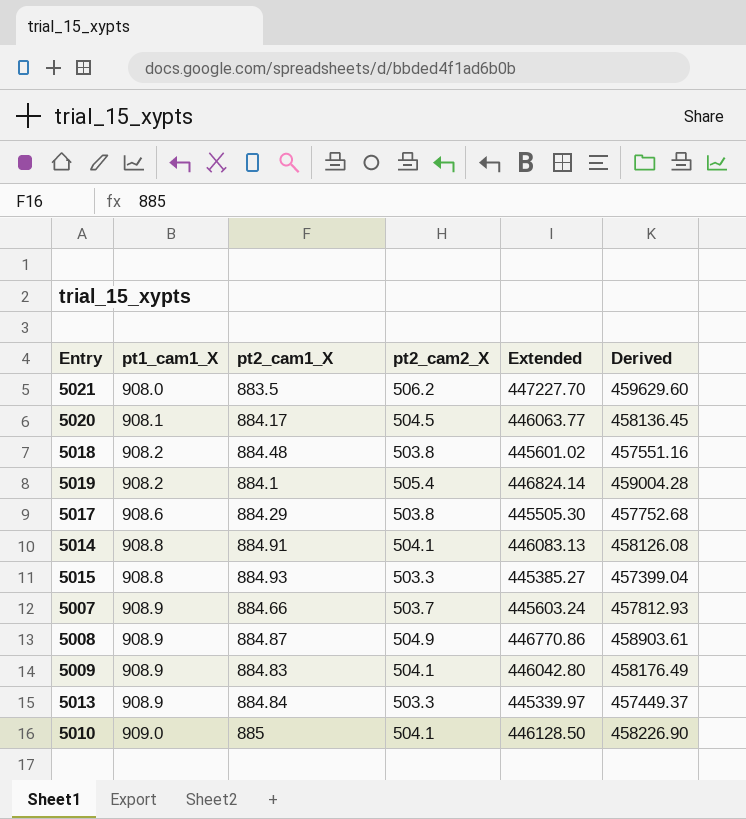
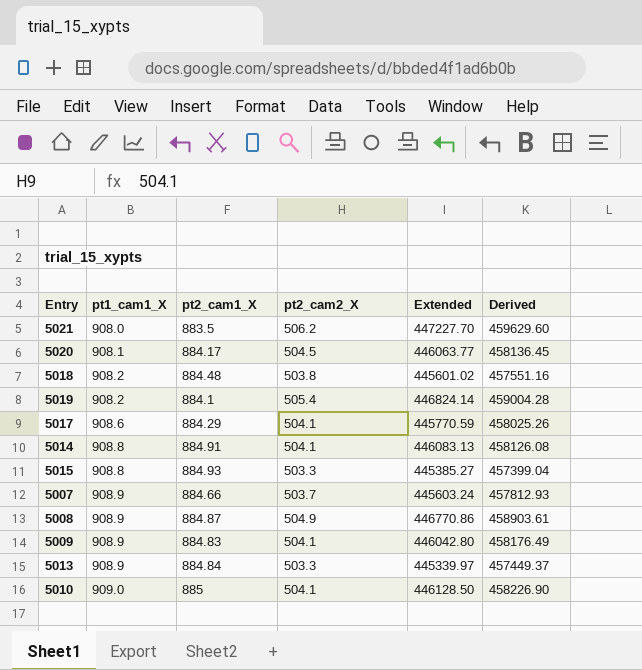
5017 | pt2_cam2_X: 503.8 -> 504.1
5017 | Extended: 445505.30 -> 445770.59
5017 | Derived: 457752.68 -> 458025.26

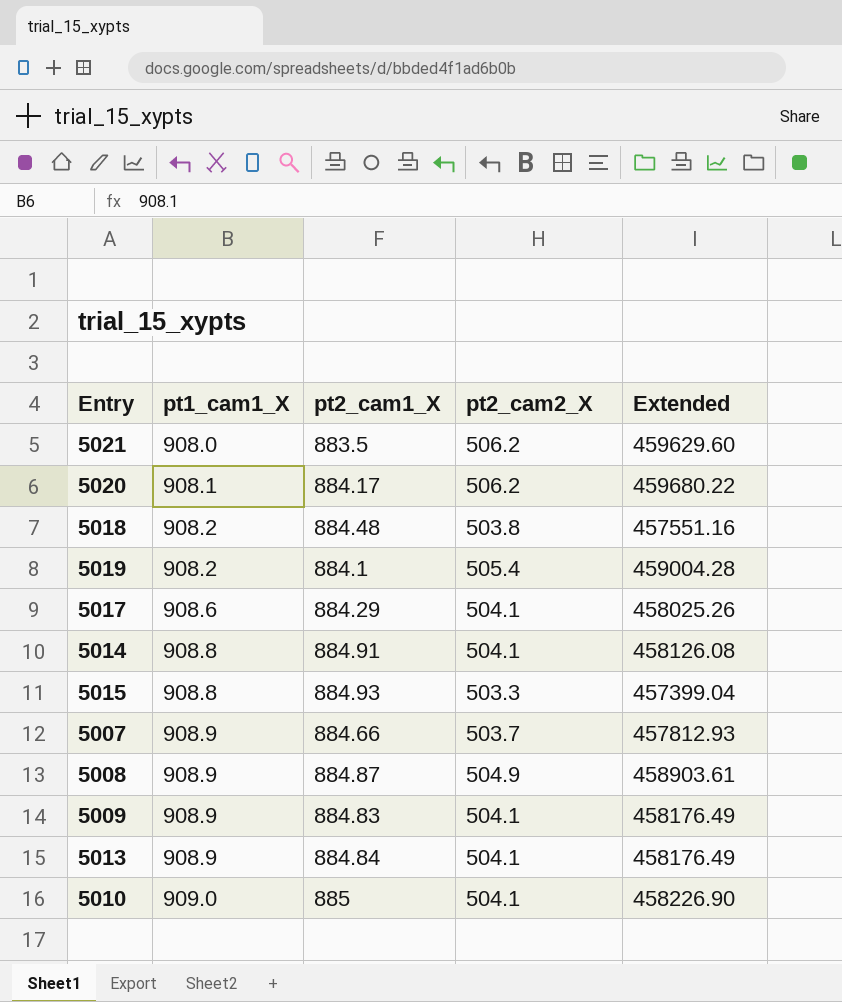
column Derived | formula: [pt1_cam1_X] * [pt2_cam2_X] -> none
column Extended | formula: [pt2_cam1_X] * [pt2_cam2_X] -> [pt1_cam1_X] * [pt2_cam2_X]
5020 | pt2_cam2_X: 504.5 -> 506.2
5013 | pt2_cam2_X: 503.3 -> 504.1

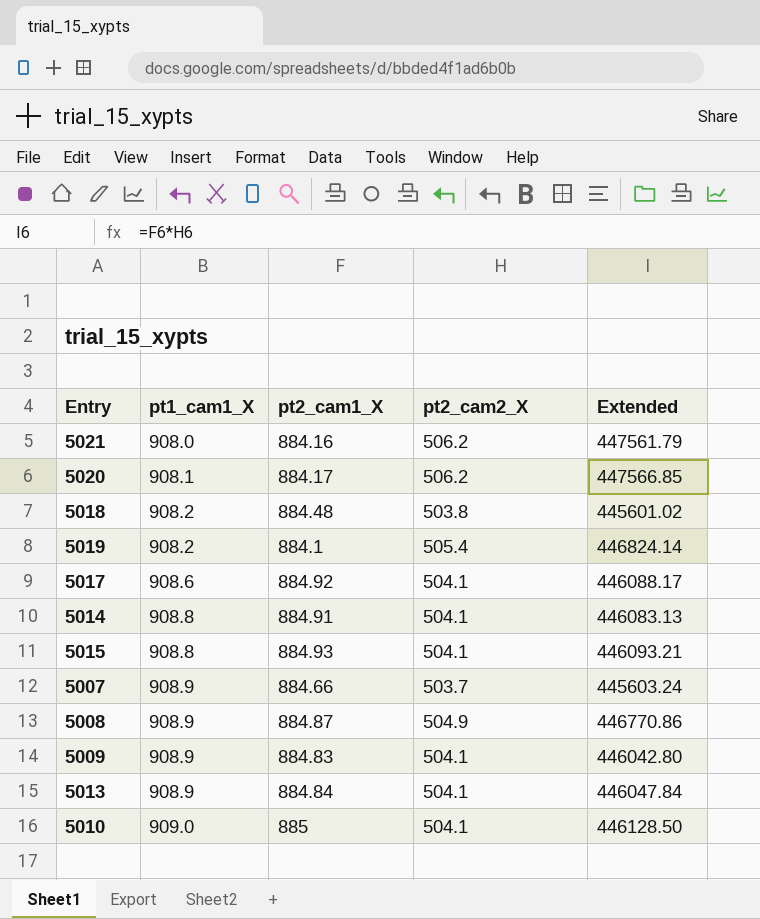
column Extended | formula: [pt1_cam1_X] * [pt2_cam2_X] -> [pt2_cam1_X] * [pt2_cam2_X]
5021 | pt2_cam1_X: 883.5 -> 884.16
5017 | pt2_cam1_X: 884.29 -> 884.92
5015 | pt2_cam2_X: 503.3 -> 504.1

